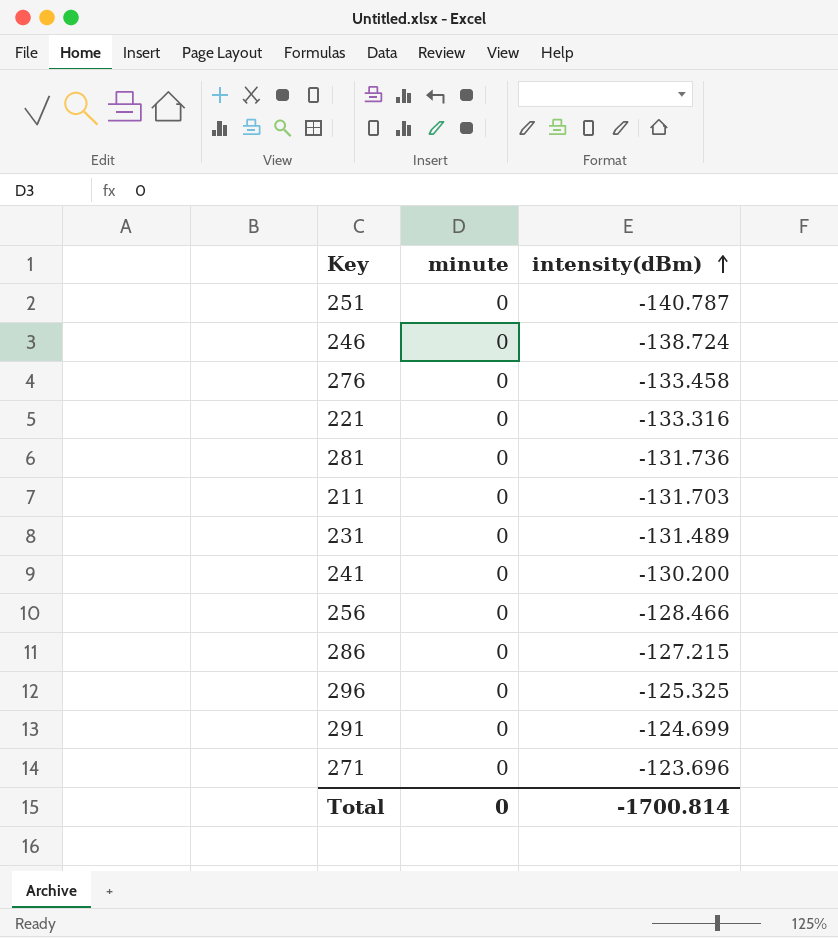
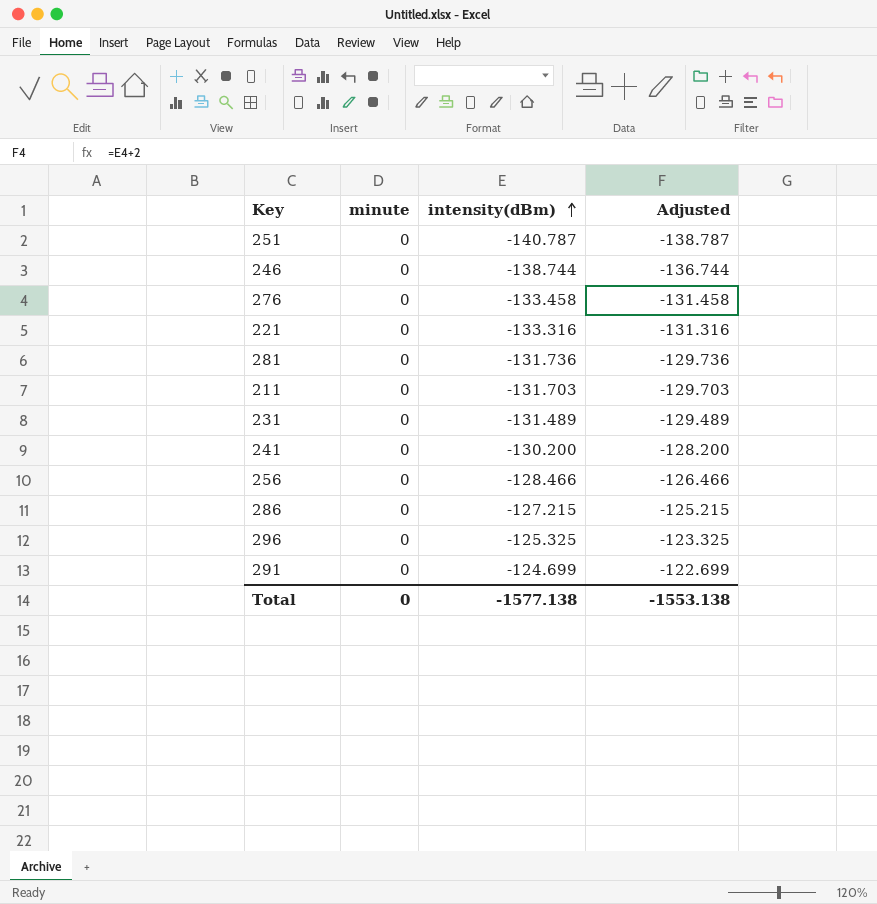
column Adjusted | formula: none -> [intensity(dBm)] + 2
row 271: 0 | -123.696 -> none
246 | intensity(dBm): -138.724 -> -138.744
Total | intensity(dBm): -1700.814 -> -1577.138

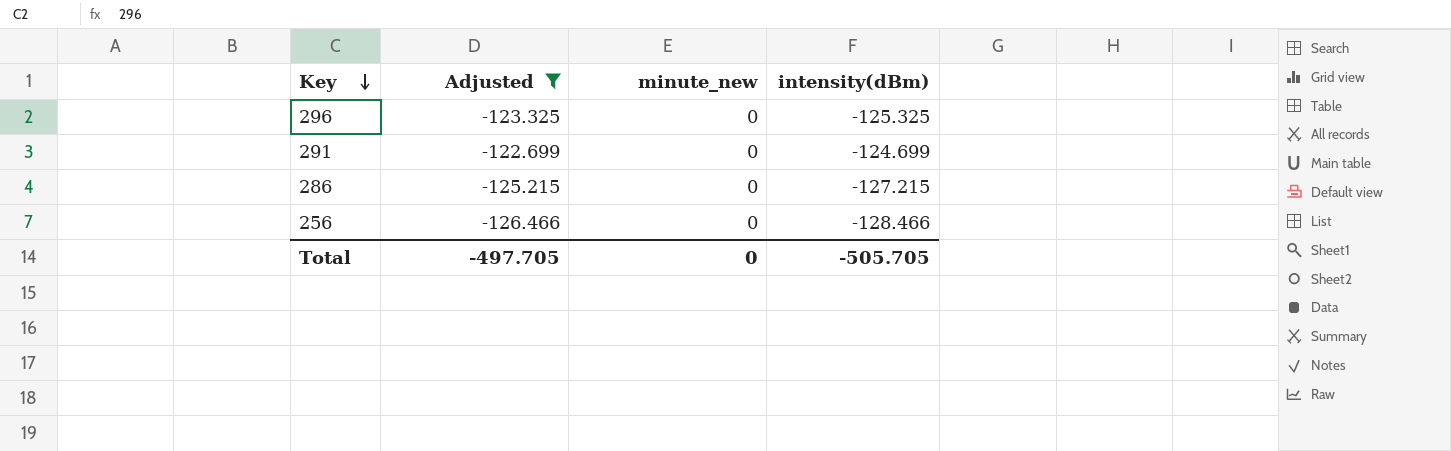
filter: none -> Adjusted >= -126.466
row order: intensity(dBm) ascending -> Key descending
column Adjusted | position: 4 -> 2
column name: minute -> minute_new
Total | Adjusted: -1553.138 -> -497.705
Total | intensity(dBm): -1577.138 -> -505.705

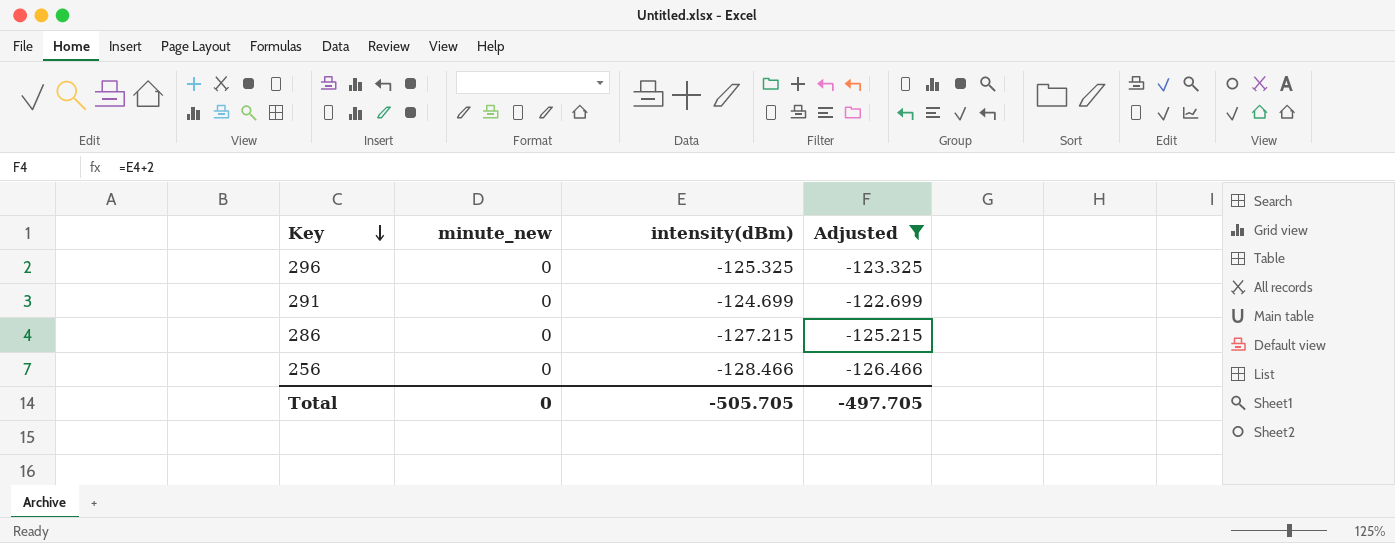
column Adjusted | position: 2 -> 4

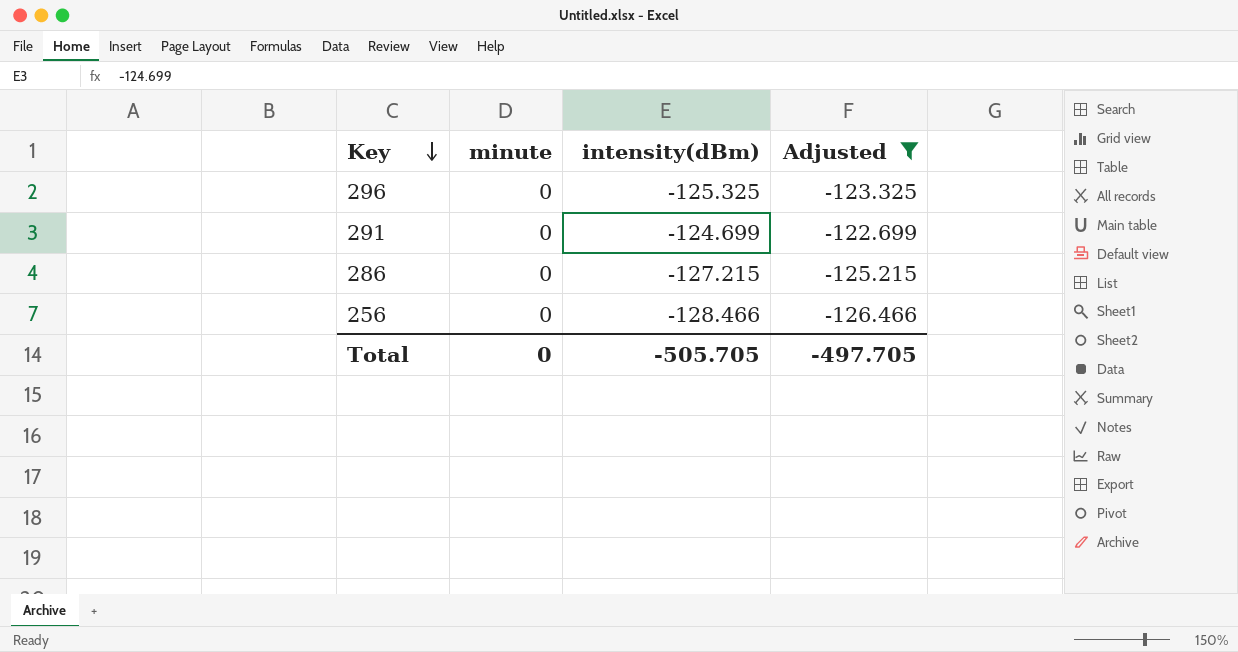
column name: minute_new -> minute

